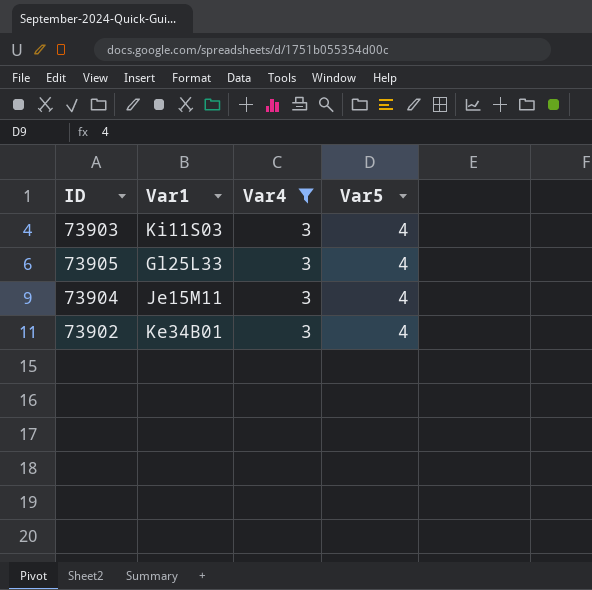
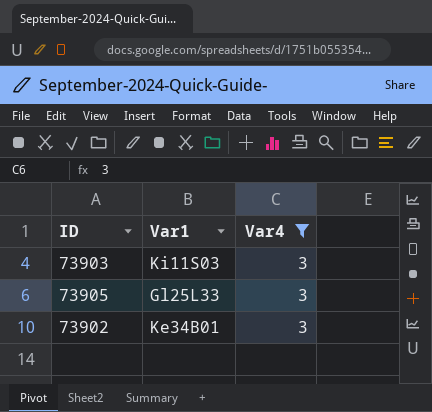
column Var5 | position: 4 -> none
row 73904: Je15M11 | 3 | 4 -> none

